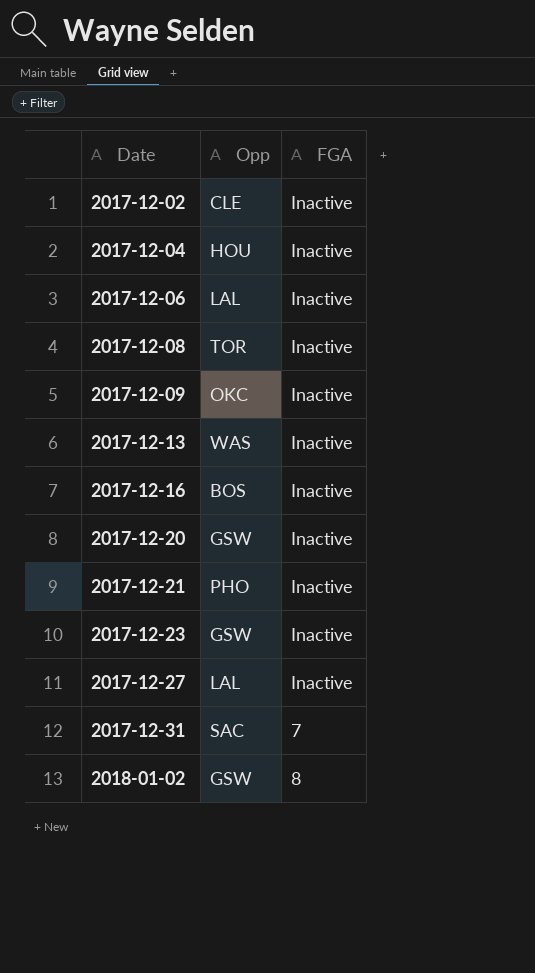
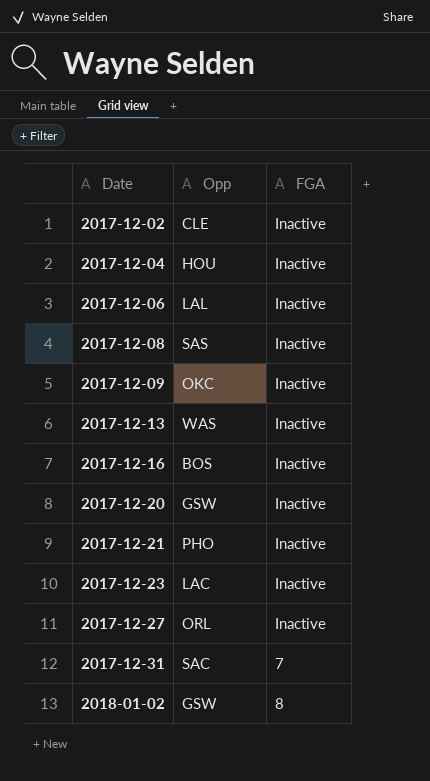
2017-12-08 | Opp: TOR -> SAS
2017-12-23 | Opp: GSW -> LAC
2017-12-27 | Opp: LAL -> ORL

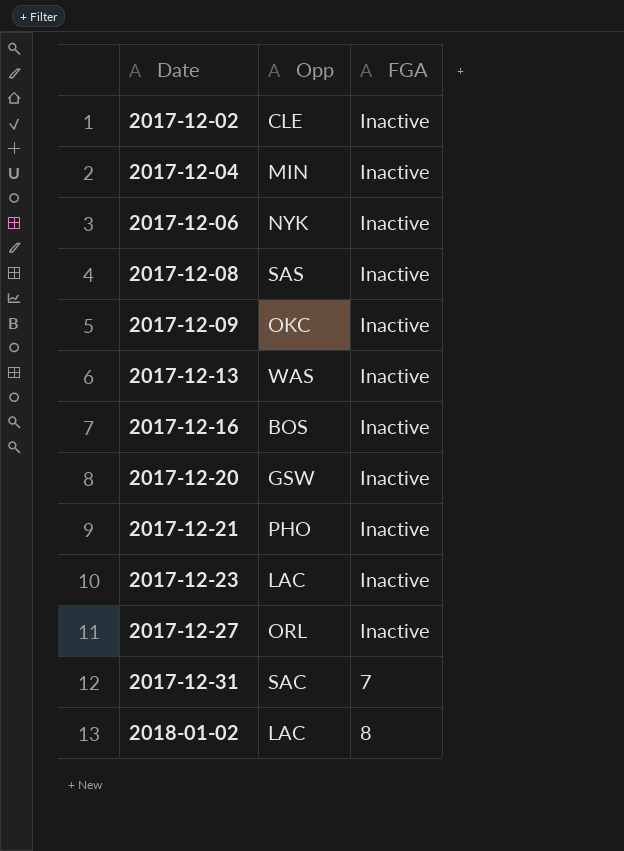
2017-12-04 | Opp: HOU -> MIN
2017-12-06 | Opp: LAL -> NYK
2018-01-02 | Opp: GSW -> LAC

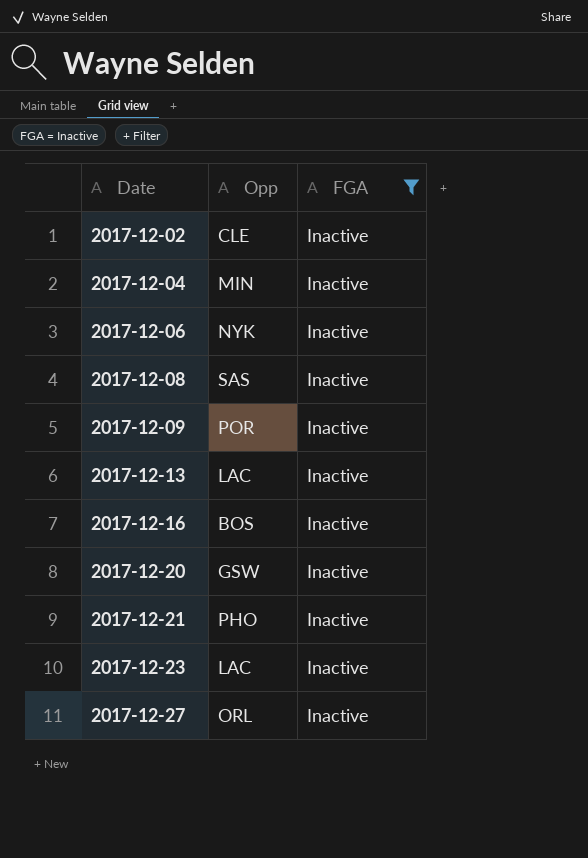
filter: none -> FGA = Inactive
2017-12-09 | Opp: OKC -> POR
2017-12-13 | Opp: WAS -> LAC

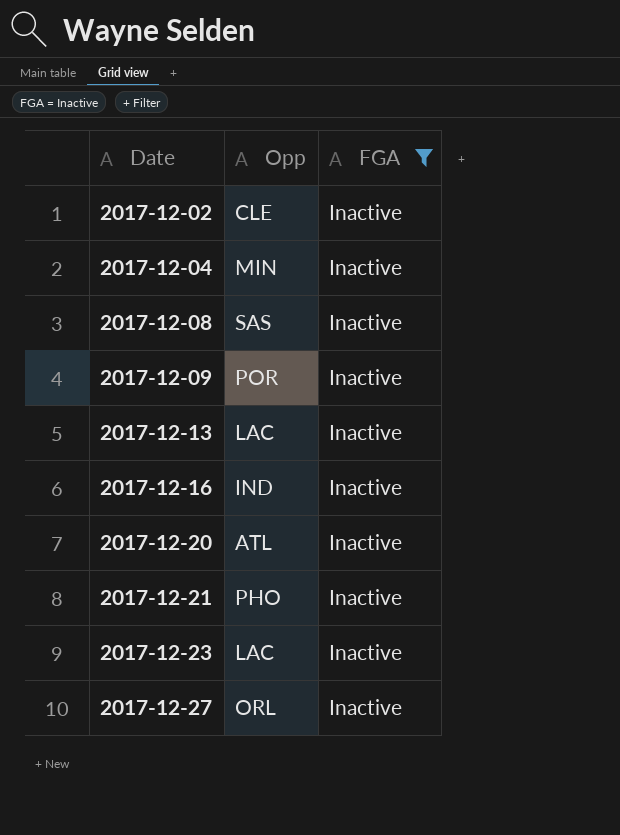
row 2017-12-06: NYK | Inactive -> none
2017-12-16 | Opp: BOS -> IND
2017-12-20 | Opp: GSW -> ATL

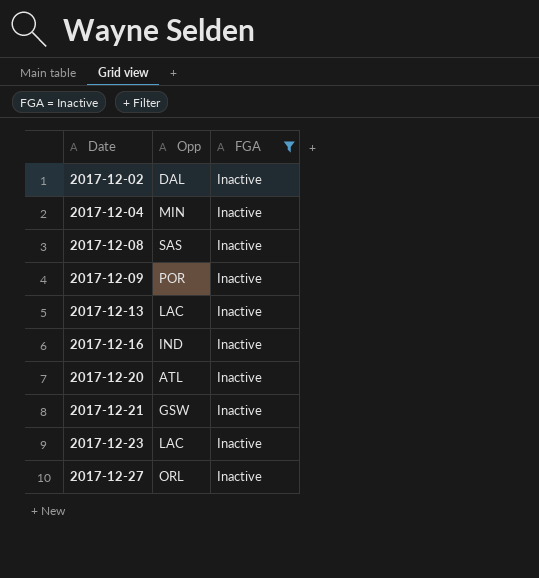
2017-12-02 | Opp: CLE -> DAL
2017-12-21 | Opp: PHO -> GSW

